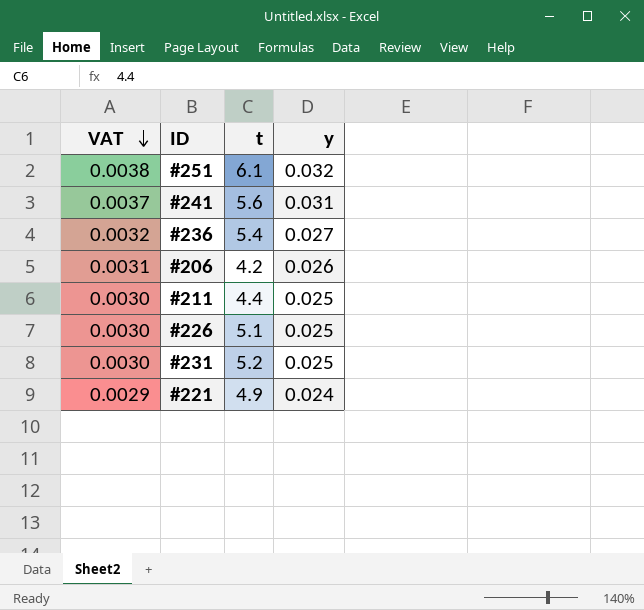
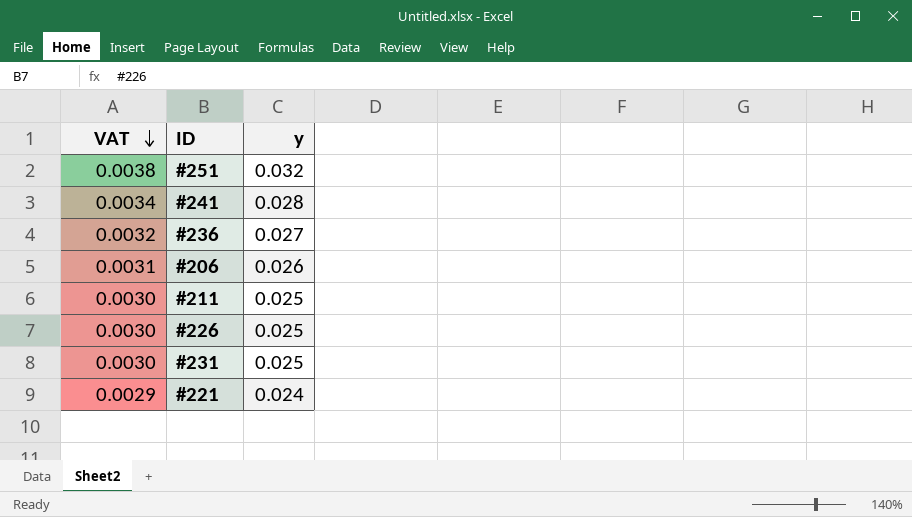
column t | position: 3 -> none
#241 | VAT: 0.0037 -> 0.0034
#241 | y: 0.031 -> 0.028

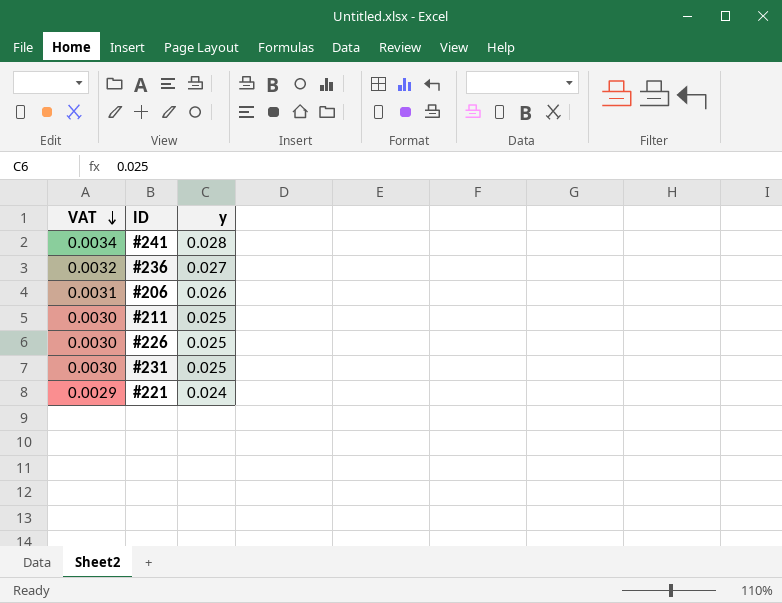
row #251: 0.0038 | 0.032 -> none

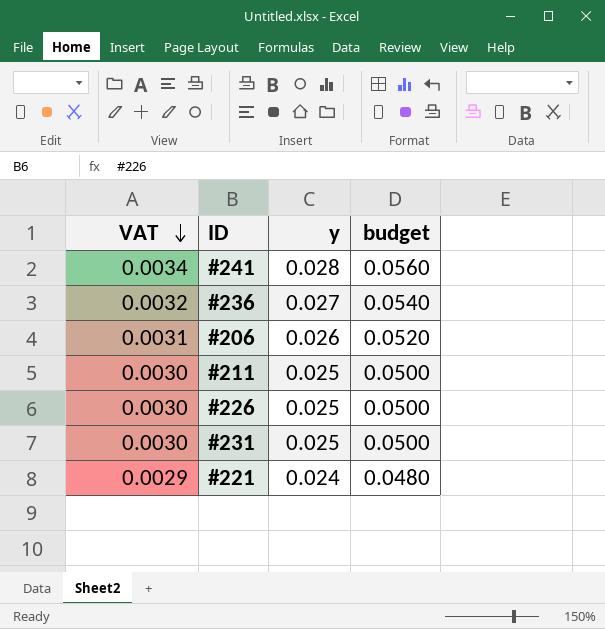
column budget | formula: none -> [y] * 2

